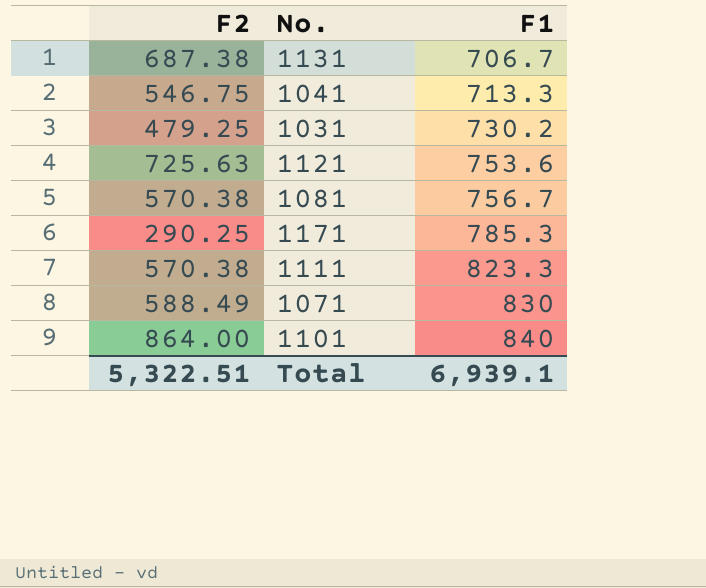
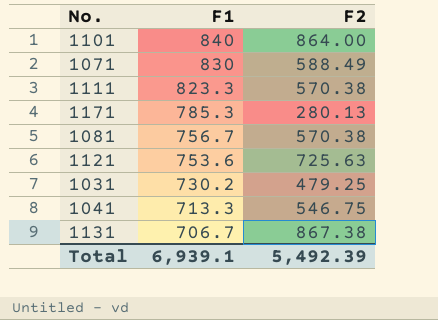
row order: F1 ascending -> F1 descending
column F2 | position: 1 -> 3
1171 | F2: 290.25 -> 280.13
1131 | F2: 687.38 -> 867.38
Total | F2: 5,322.51 -> 5,492.39

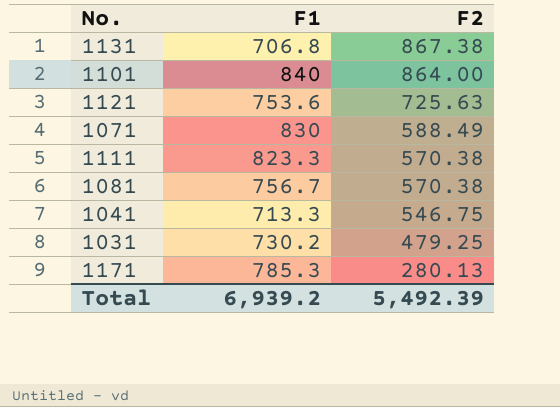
row order: F1 descending -> F2 descending
1131 | F1: 706.7 -> 706.8
Total | F1: 6,939.1 -> 6,939.2

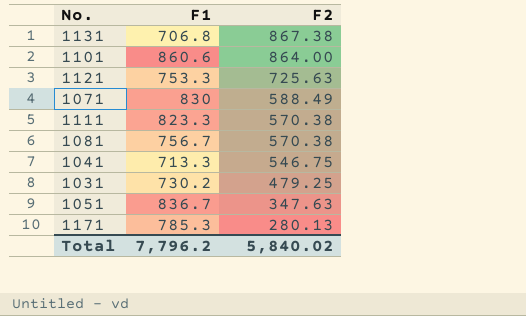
1101 | F1: 840 -> 860.6
1121 | F1: 753.6 -> 753.3
row 1051: none -> 836.7 | 347.63
Total | F1: 6,939.2 -> 7,796.2
Total | F2: 5,492.39 -> 5,840.02

